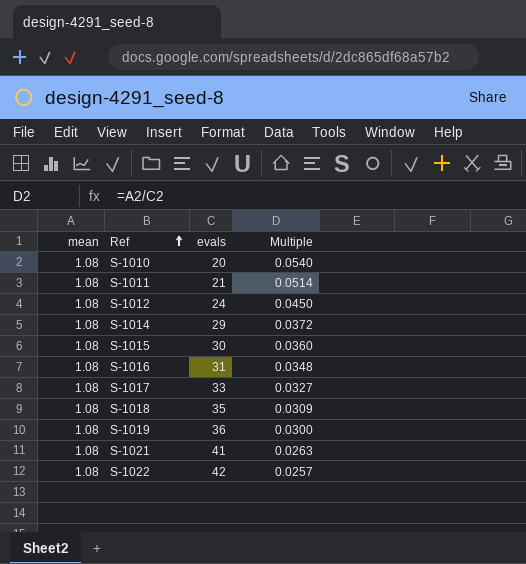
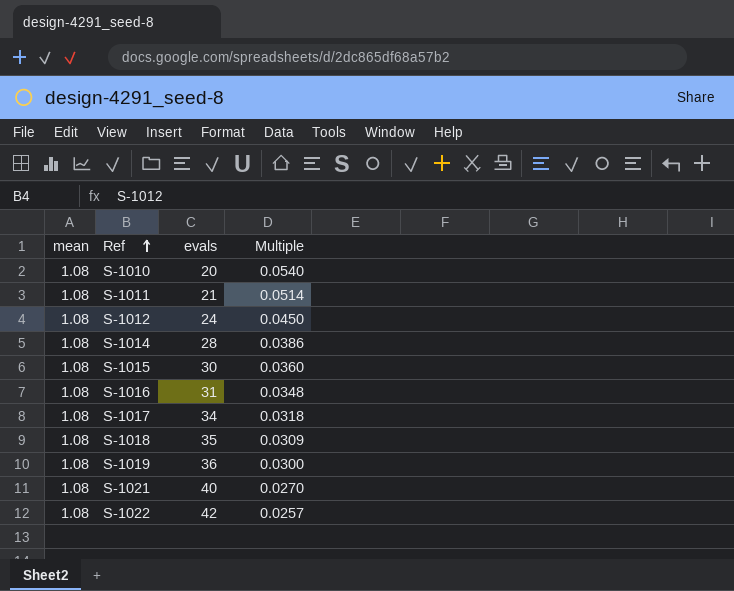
S-1014 | evals: 29 -> 28
S-1014 | Multiple: 0.0372 -> 0.0386
S-1017 | evals: 33 -> 34
S-1017 | Multiple: 0.0327 -> 0.0318
S-1021 | evals: 41 -> 40
S-1021 | Multiple: 0.0263 -> 0.0270

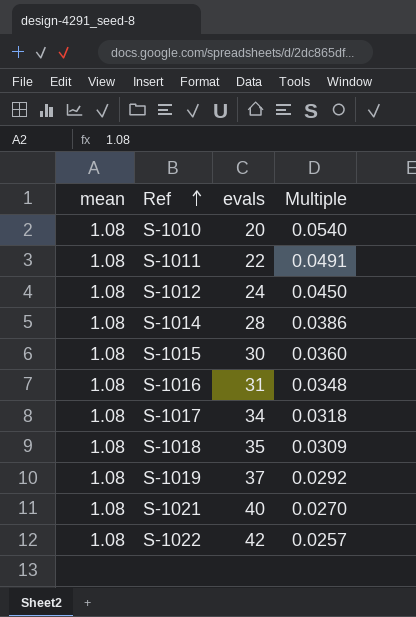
S-1011 | evals: 21 -> 22
S-1011 | Multiple: 0.0514 -> 0.0491
S-1019 | evals: 36 -> 37
S-1019 | Multiple: 0.0300 -> 0.0292

